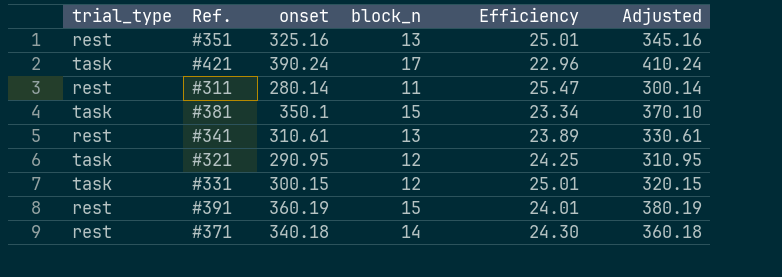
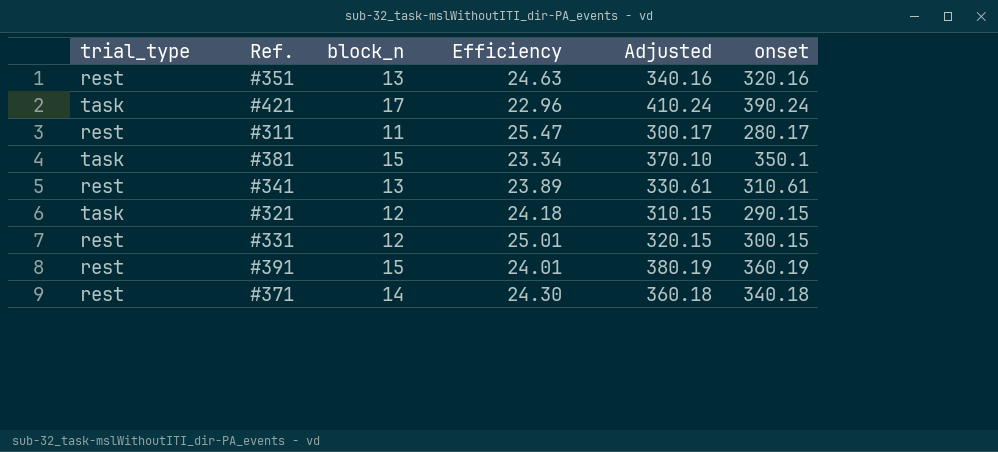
column onset | position: 3 -> 6
#351 | Efficiency: 25.01 -> 24.63
#351 | Adjusted: 345.16 -> 340.16
#351 | onset: 325.16 -> 320.16
#311 | Adjusted: 300.14 -> 300.17
#311 | onset: 280.14 -> 280.17
#321 | Efficiency: 24.25 -> 24.18
#321 | Adjusted: 310.95 -> 310.15
#321 | onset: 290.95 -> 290.15
#331 | trial_type: task -> rest

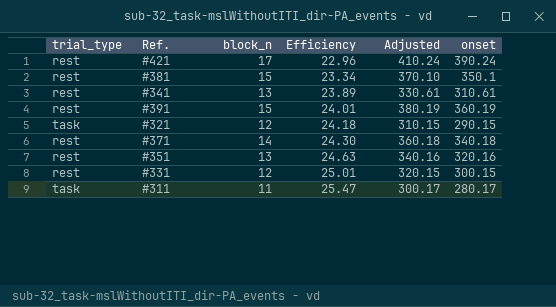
row order: none -> Efficiency ascending
#421 | trial_type: task -> rest
#381 | trial_type: task -> rest
#311 | trial_type: rest -> task

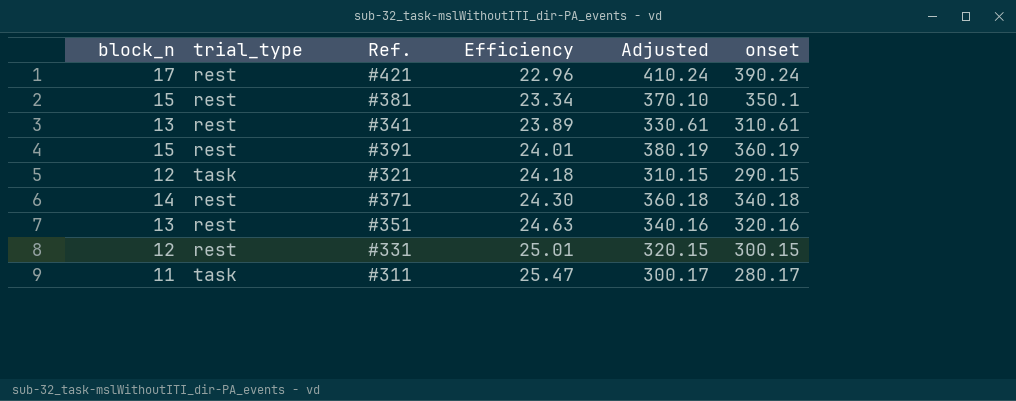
column block_n | position: 3 -> 1

